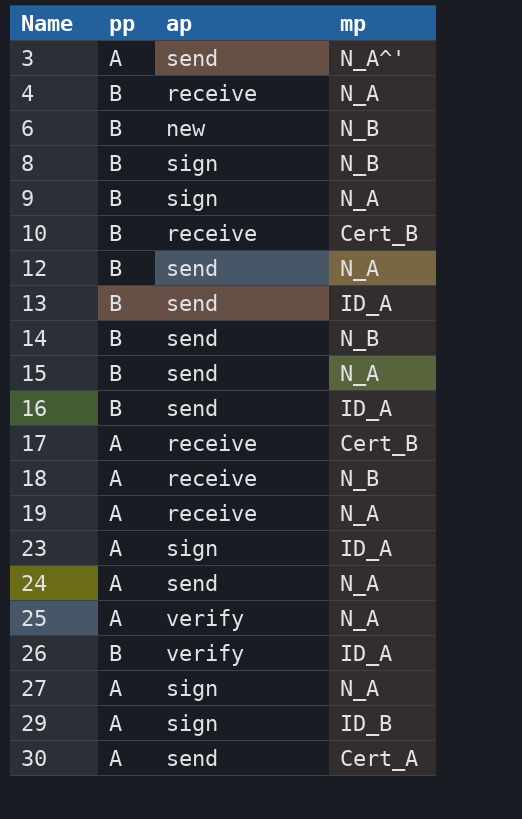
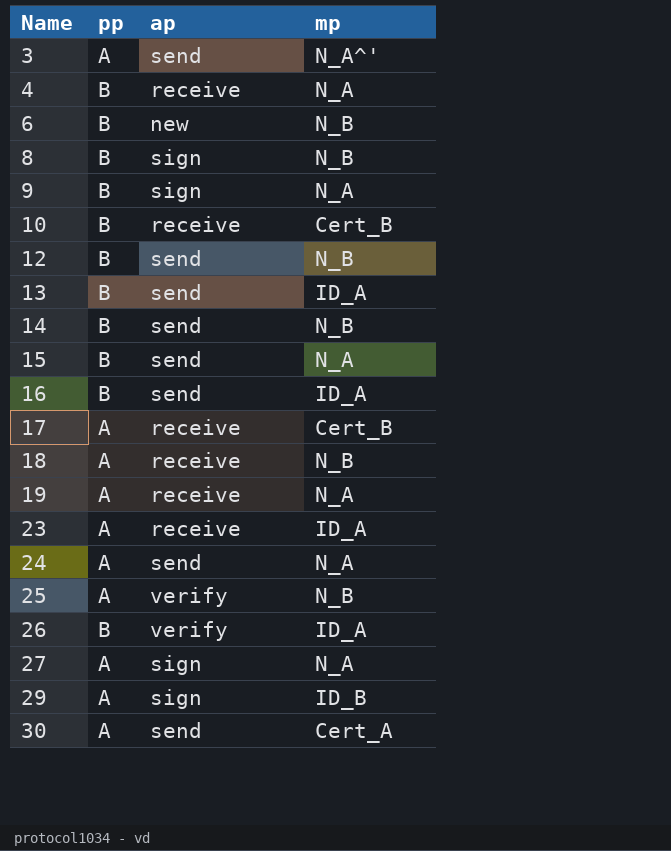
12 | mp: N_A -> N_B
23 | ap: sign -> receive
25 | mp: N_A -> N_B

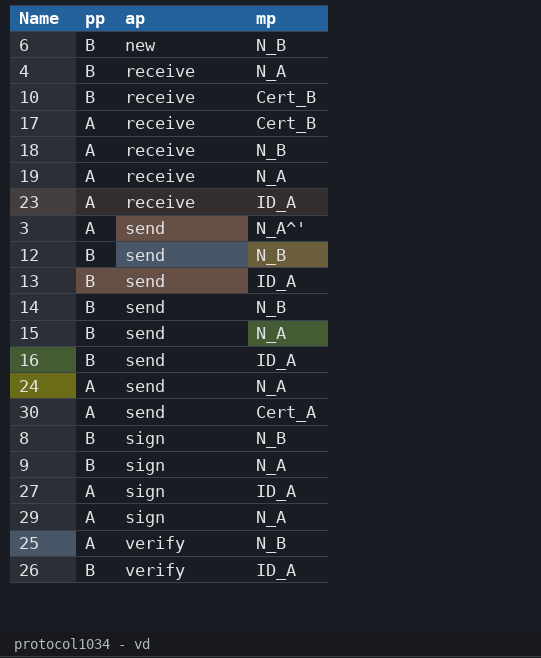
row order: Name ascending -> ap ascending
27 | mp: N_A -> ID_A
29 | mp: ID_B -> N_A

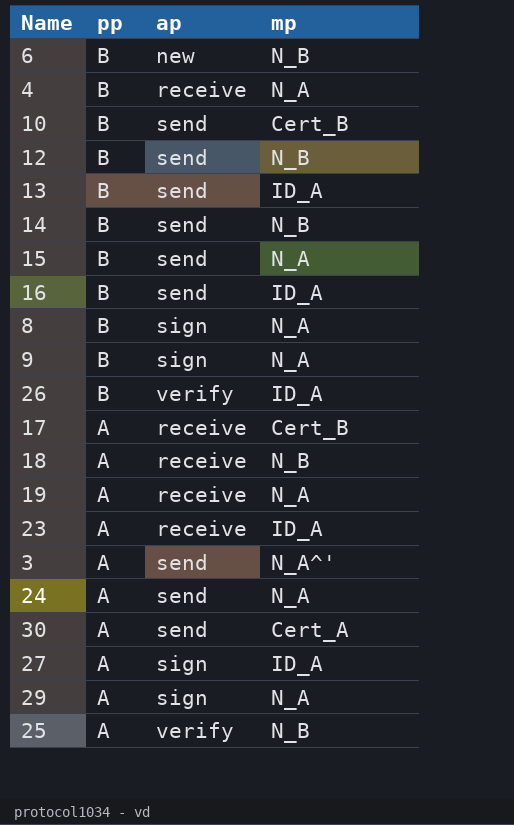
row order: ap ascending -> pp descending
10 | ap: receive -> send
8 | mp: N_B -> N_A

